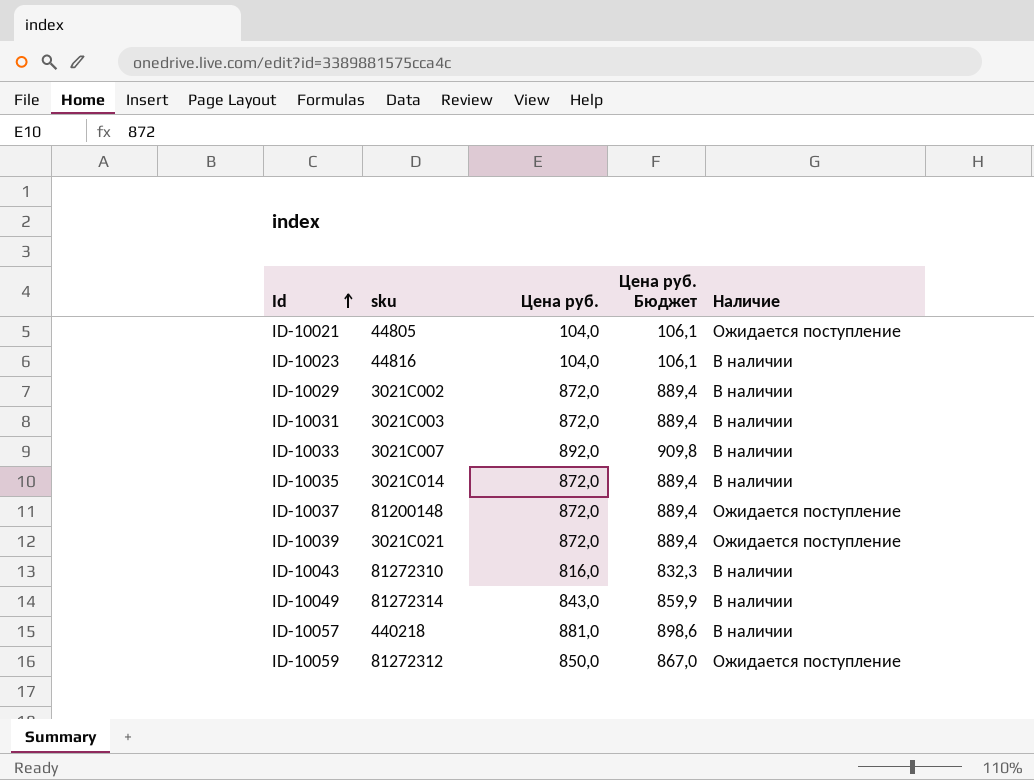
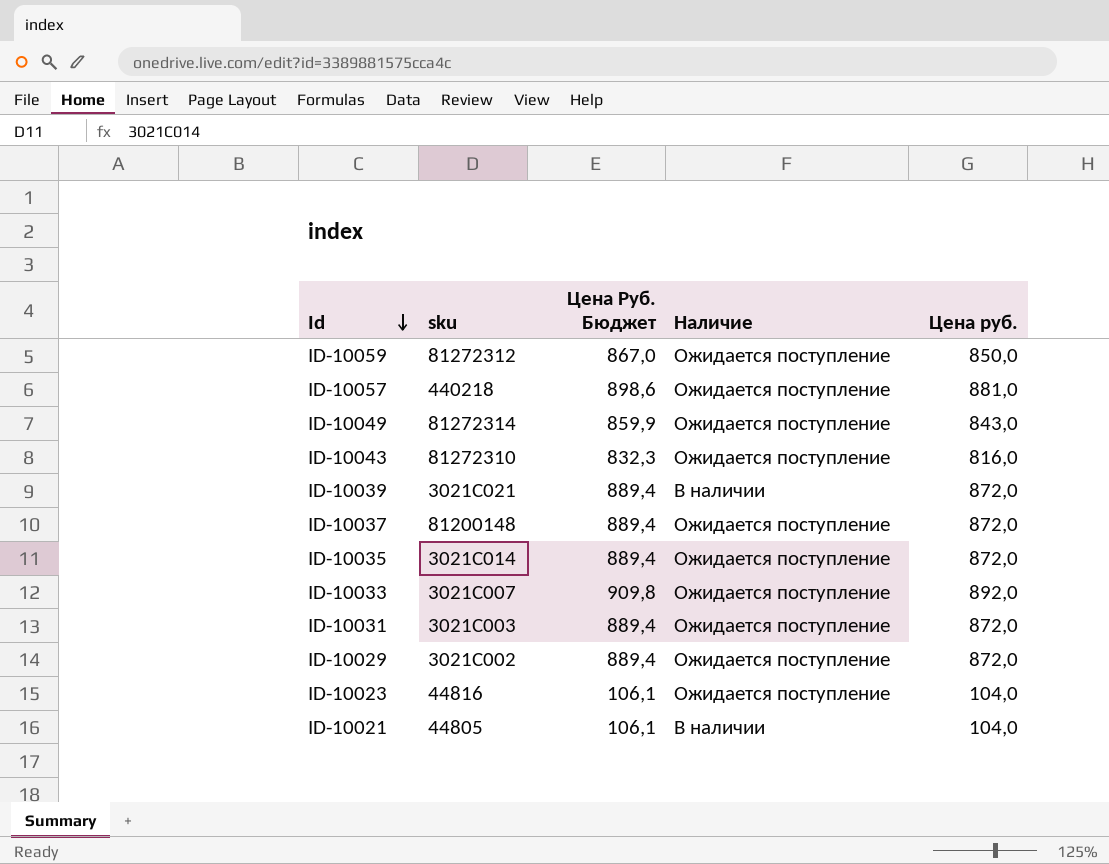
row order: Id ascending -> Id descending
column name: Цена руб. Бюджет -> Цена Руб. Бюджет
column Цена руб. | position: 3 -> 5
ID-10057 | Наличие: В наличии -> Ожидается поступление
ID-10049 | Наличие: В наличии -> Ожидается поступление
ID-10043 | Наличие: В наличии -> Ожидается поступление
ID-10039 | Наличие: Ожидается поступление -> В наличии
ID-10035 | Наличие: В наличии -> Ожидается поступление
ID-10033 | Наличие: В наличии -> Ожидается поступление
ID-10031 | Наличие: В наличии -> Ожидается поступление
ID-10029 | Наличие: В наличии -> Ожидается поступление
ID-10023 | Наличие: В наличии -> Ожидается поступление
ID-10021 | Наличие: Ожидается поступление -> В наличии

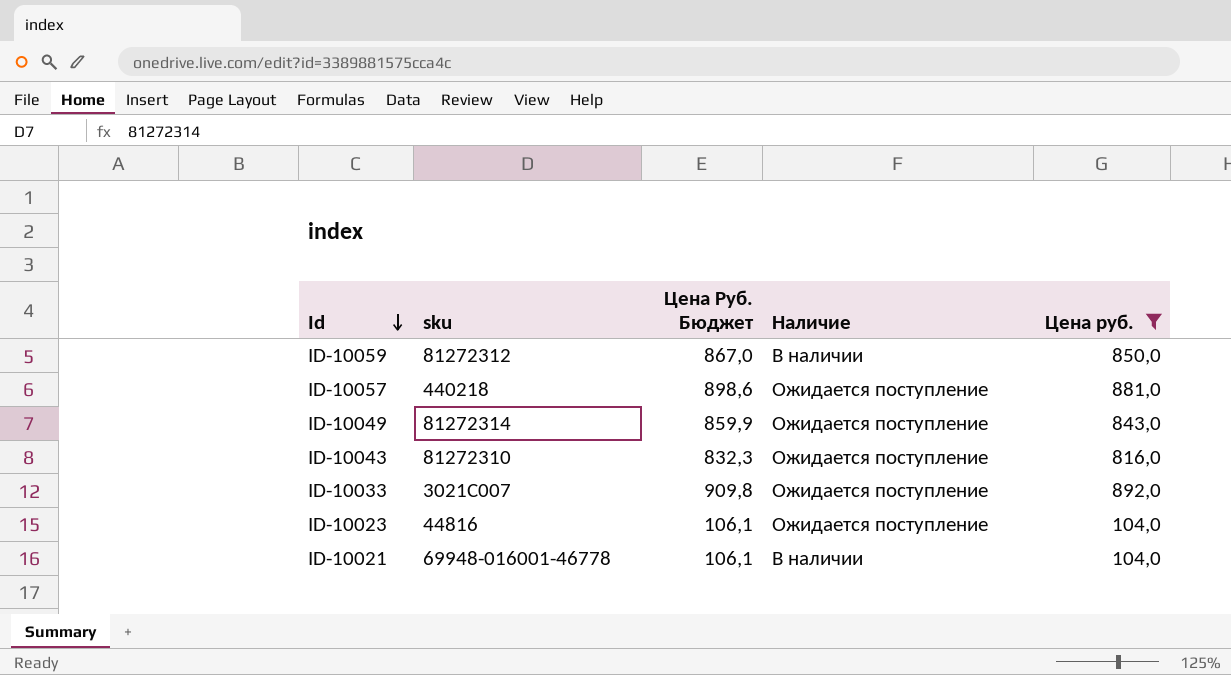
filter: none -> Цена руб. != 872,0
ID-10059 | Наличие: Ожидается поступление -> В наличии
ID-10021 | sku: 44805 -> 69948-016001-46778

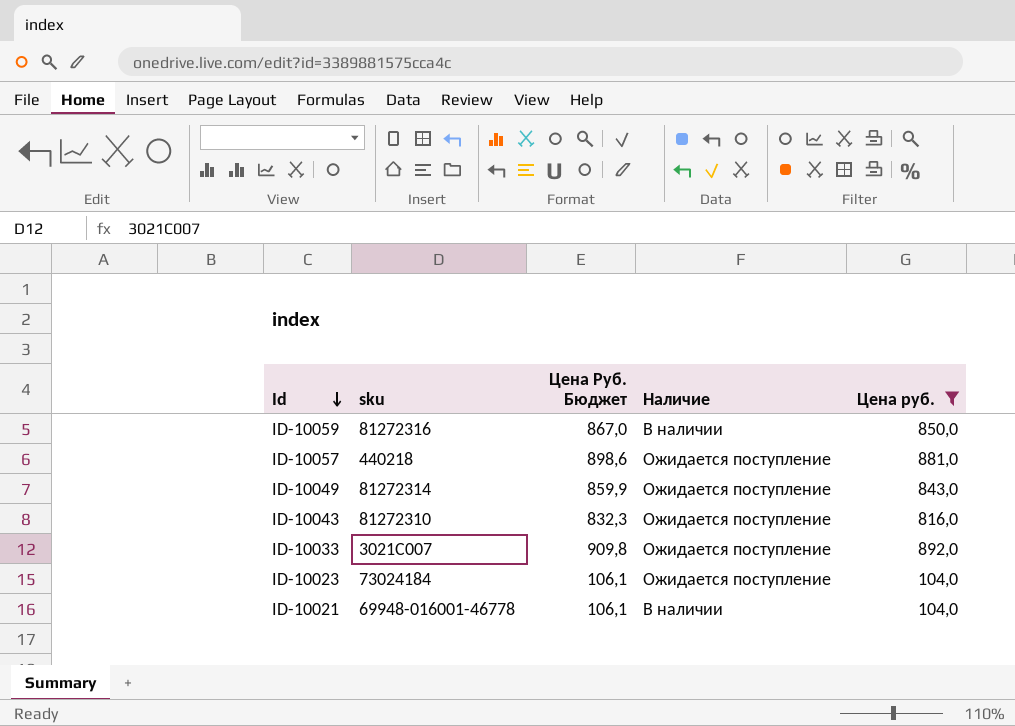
ID-10059 | sku: 81272312 -> 81272316
ID-10023 | sku: 44816 -> 73024184

